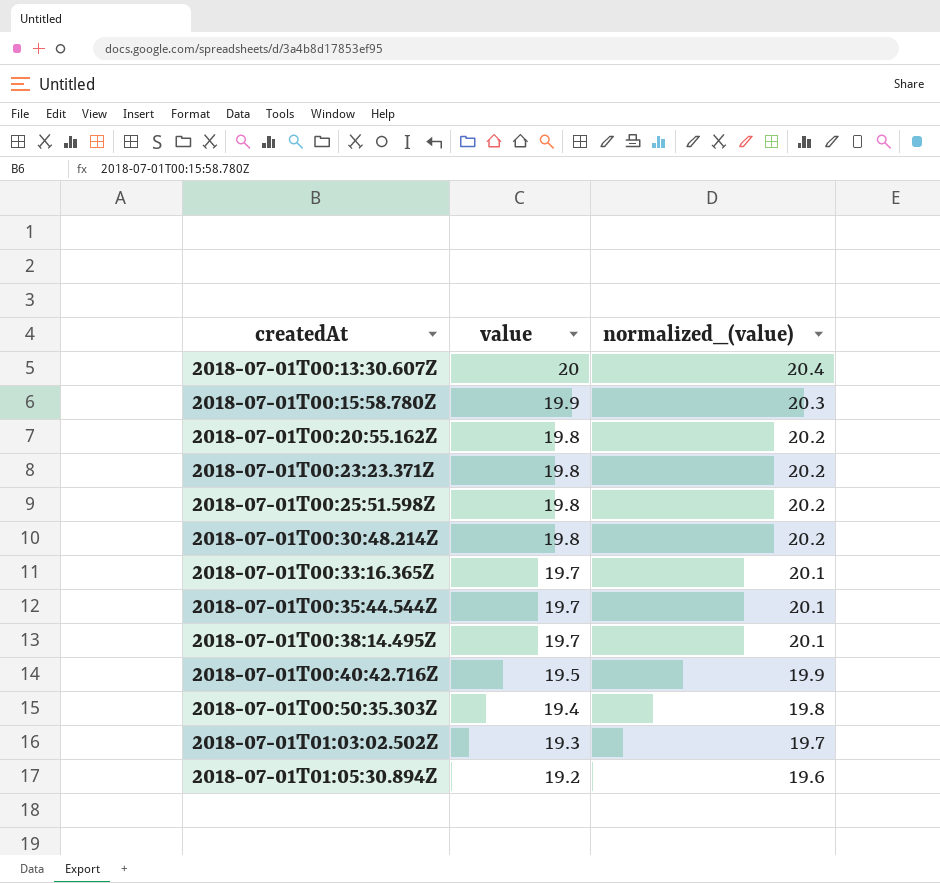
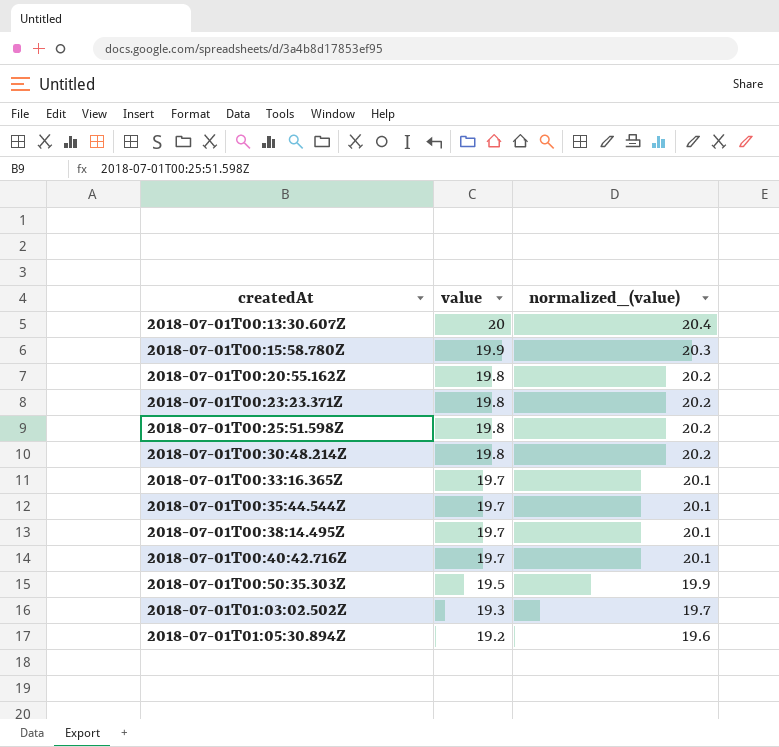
2018-07-01T00:40:42.716Z | value: 19.5 -> 19.7
2018-07-01T00:40:42.716Z | normalized_(value): 19.9 -> 20.1
2018-07-01T00:50:35.303Z | value: 19.4 -> 19.5
2018-07-01T00:50:35.303Z | normalized_(value): 19.8 -> 19.9

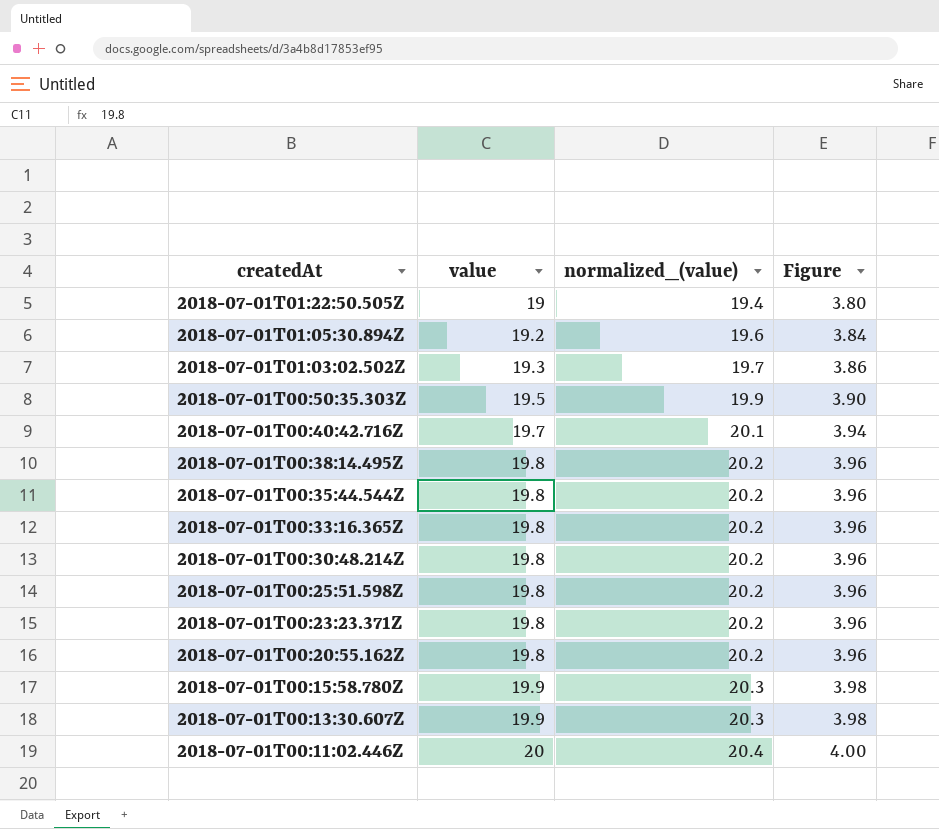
row order: createdAt ascending -> createdAt descending
column Figure | formula: none -> [value] * 0.2
row 2018-07-01T01:22:50.505Z: none -> 19 | 19.4 | 3.80
2018-07-01T00:38:14.495Z | value: 19.7 -> 19.8
2018-07-01T00:38:14.495Z | normalized_(value): 20.1 -> 20.2
2018-07-01T00:35:44.544Z | value: 19.7 -> 19.8
2018-07-01T00:35:44.544Z | normalized_(value): 20.1 -> 20.2
2018-07-01T00:33:16.365Z | value: 19.7 -> 19.8
2018-07-01T00:33:16.365Z | normalized_(value): 20.1 -> 20.2
2018-07-01T00:13:30.607Z | value: 20 -> 19.9
2018-07-01T00:13:30.607Z | normalized_(value): 20.4 -> 20.3
row 2018-07-01T00:11:02.446Z: none -> 20 | 20.4 | 4.00

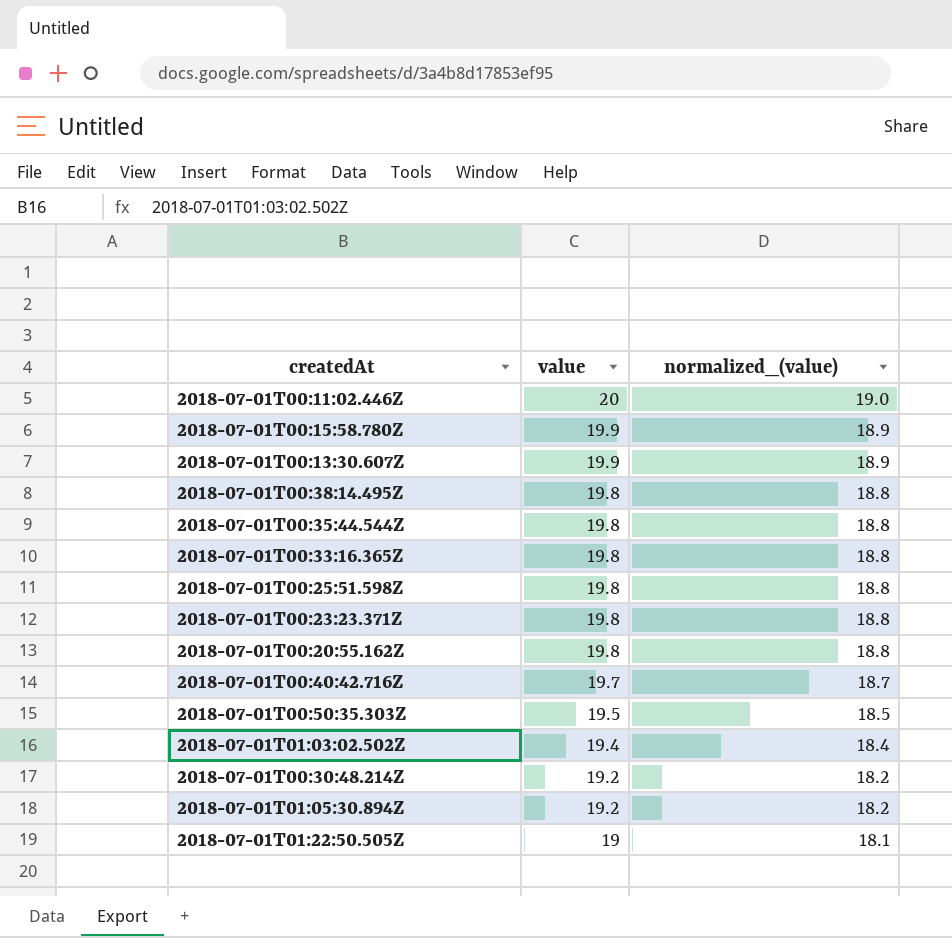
row order: createdAt descending -> value descending
column Figure | formula: [value] * 0.2 -> none
column normalized_(value) | formula: [value] * 1.02 -> [value] * 0.95
2018-07-01T01:03:02.502Z | value: 19.3 -> 19.4
2018-07-01T00:30:48.214Z | value: 19.8 -> 19.2

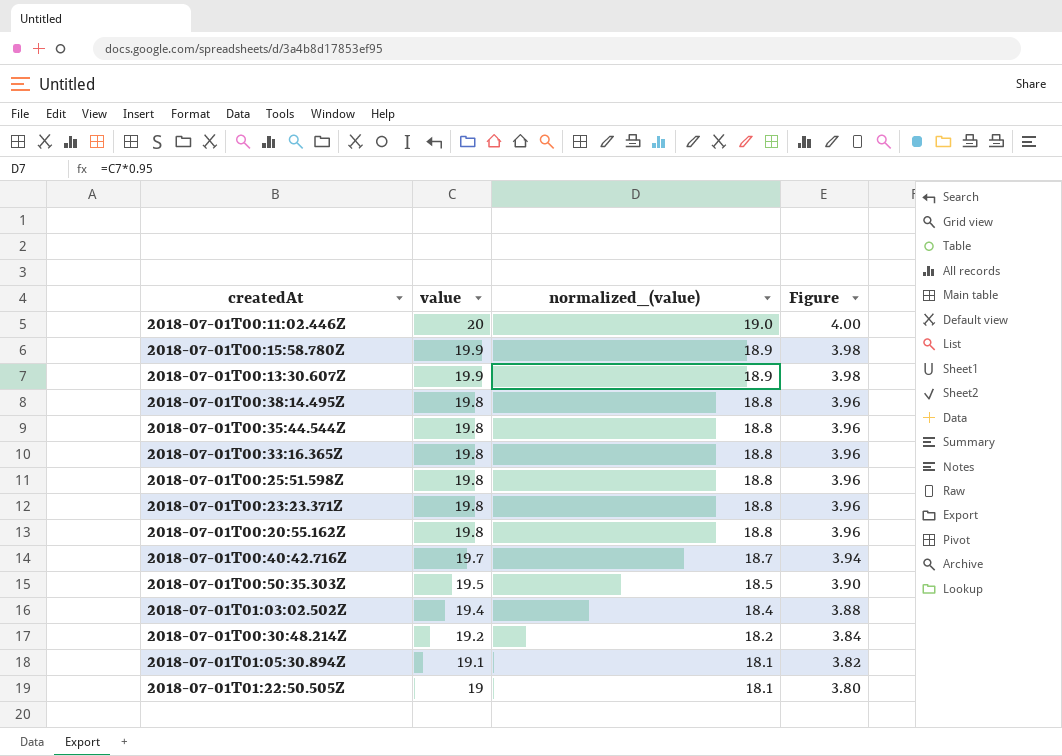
column Figure | formula: none -> [value] * 0.2
2018-07-01T01:05:30.894Z | value: 19.2 -> 19.1
2018-07-01T01:05:30.894Z | normalized_(value): 18.2 -> 18.1

